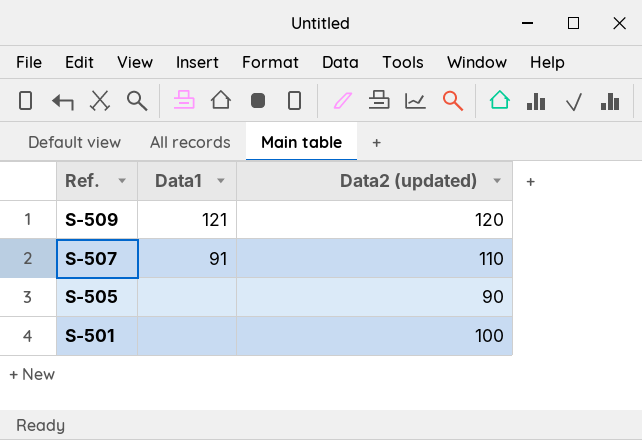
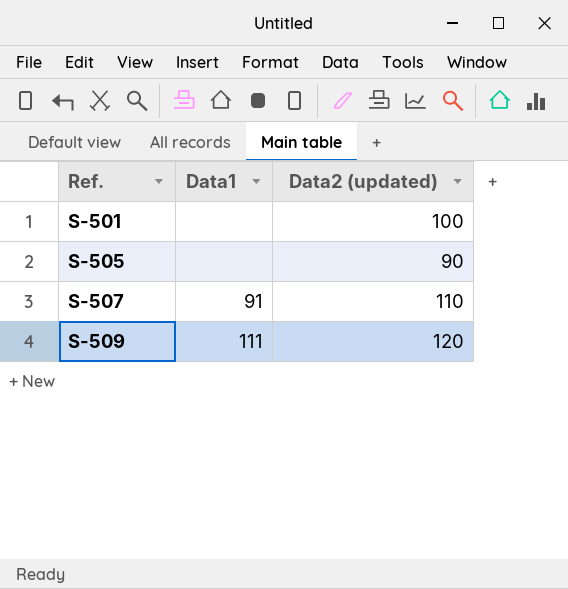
row order: Ref. descending -> Ref. ascending
S-509 | Data1: 121 -> 111

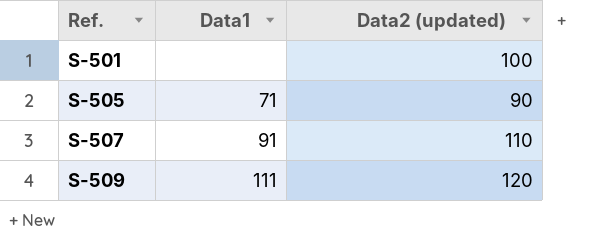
S-505 | Data1: none -> 71

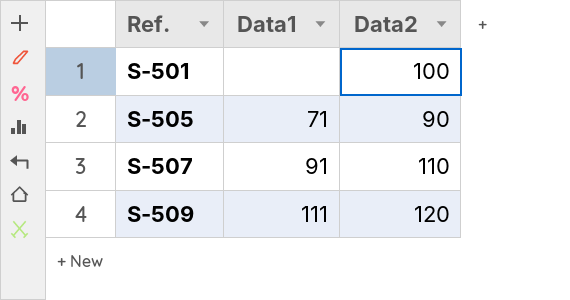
column name: Data2 (updated) -> Data2

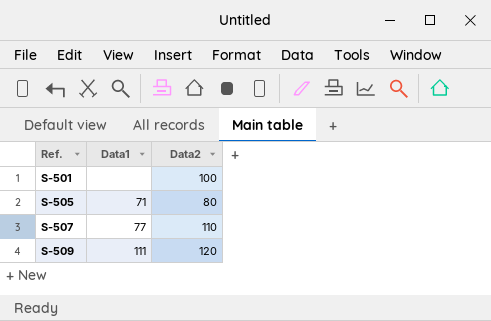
S-505 | Data2: 90 -> 80
S-507 | Data1: 91 -> 77

